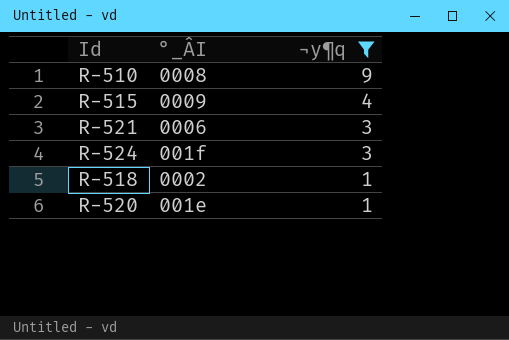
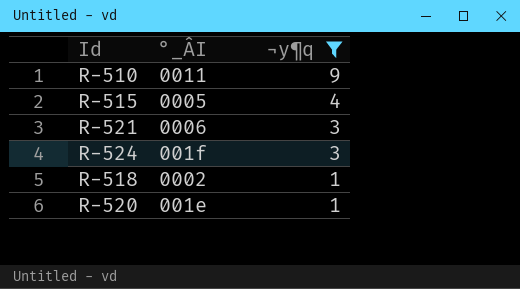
R-510 | °_ÂI: 0008 -> 0011
R-515 | °_ÂI: 0009 -> 0005

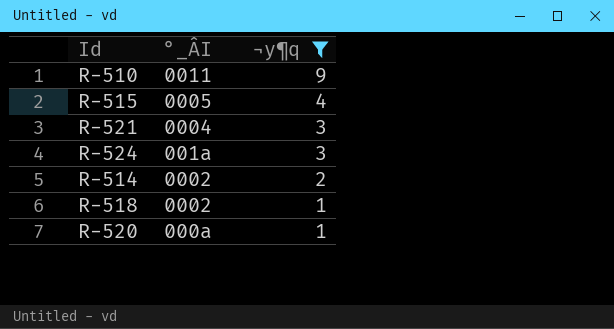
R-521 | °_ÂI: 0006 -> 0004
R-524 | °_ÂI: 001f -> 001a
row R-514: none -> 0002 | 2
R-520 | °_ÂI: 001e -> 000a

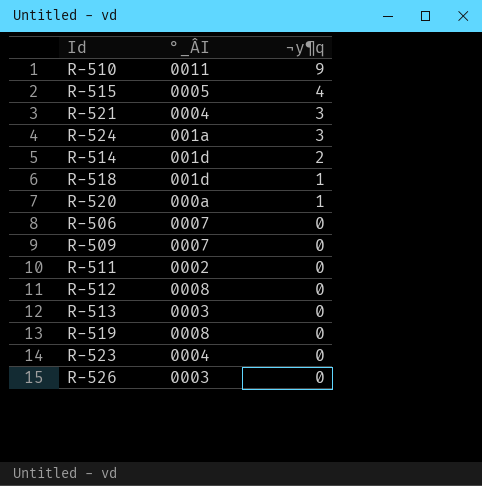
filter: ¬y¶q != 0 -> none
R-514 | °_ÂI: 0002 -> 001d
R-518 | °_ÂI: 0002 -> 001d

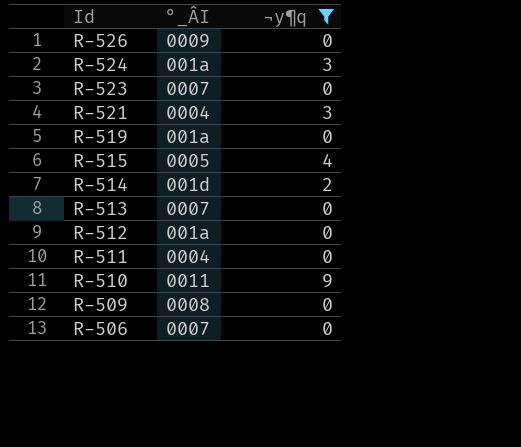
filter: none -> ¬y¶q != 1
row order: ¬y¶q descending -> Id descending
R-526 | °_ÂI: 0003 -> 0009
R-523 | °_ÂI: 0004 -> 0007
R-519 | °_ÂI: 0008 -> 001a
R-513 | °_ÂI: 0003 -> 0007
R-512 | °_ÂI: 0008 -> 001a
R-511 | °_ÂI: 0002 -> 0004
R-509 | °_ÂI: 0007 -> 0008

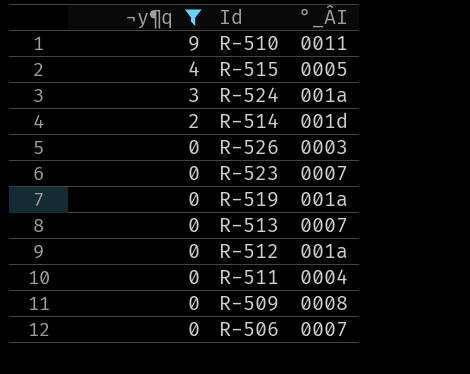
row order: Id descending -> ¬y¶q descending
column ¬y¶q | position: 3 -> 1
row R-521: 0004 | 3 -> none
R-526 | °_ÂI: 0009 -> 0003

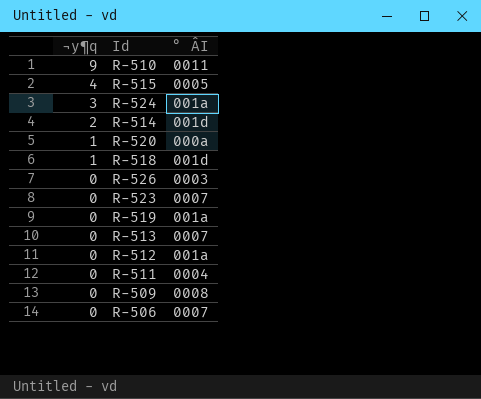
filter: ¬y¶q != 1 -> none
column name: °_ÂI -> ° ÂI

